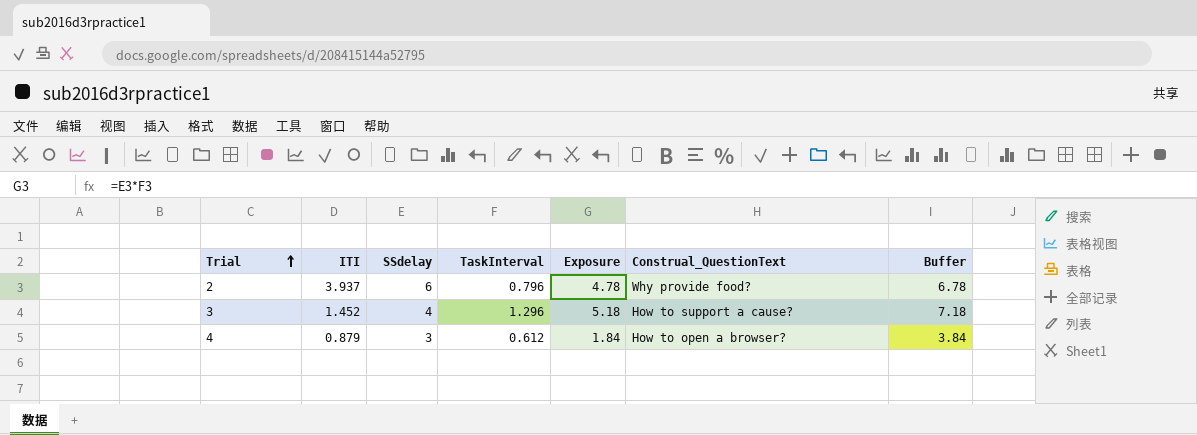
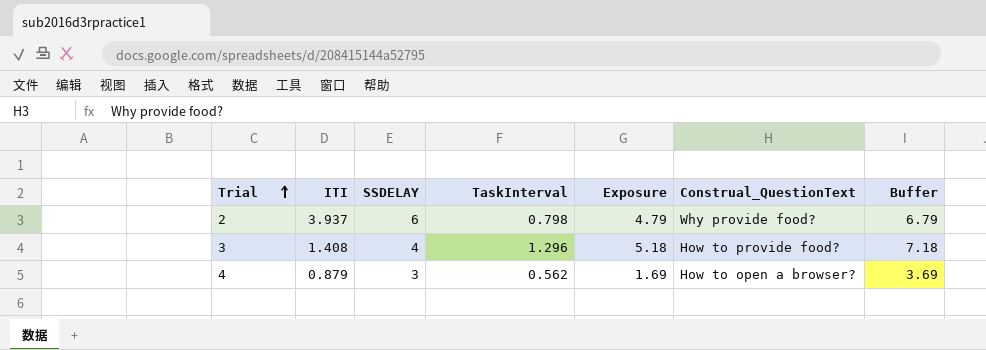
column name: SSdelay -> SSDELAY
2 | TaskInterval: 0.796 -> 0.798
2 | Exposure: 4.78 -> 4.79
2 | Buffer: 6.78 -> 6.79
3 | ITI: 1.452 -> 1.408
3 | Construal_QuestionText: How to support a cause? -> How to provide food?
4 | TaskInterval: 0.612 -> 0.562
4 | Exposure: 1.84 -> 1.69
4 | Buffer: 3.84 -> 3.69

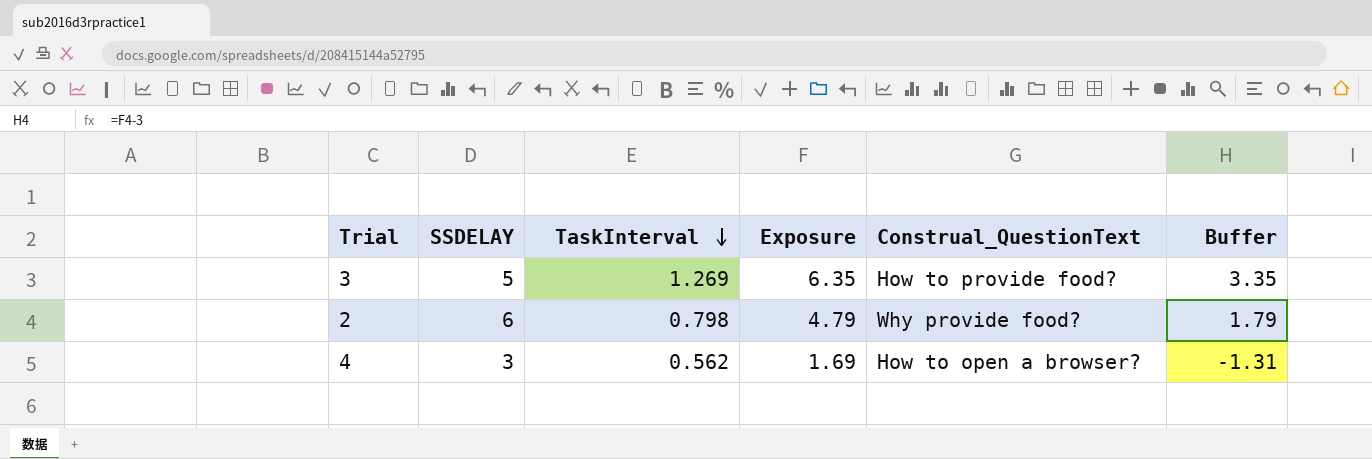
row order: Trial ascending -> TaskInterval descending
column ITI | position: 2 -> none
column Buffer | formula: [Exposure] + 2 -> [Exposure] - 3
3 | SSDELAY: 4 -> 5
3 | TaskInterval: 1.296 -> 1.269
3 | Exposure: 5.18 -> 6.35

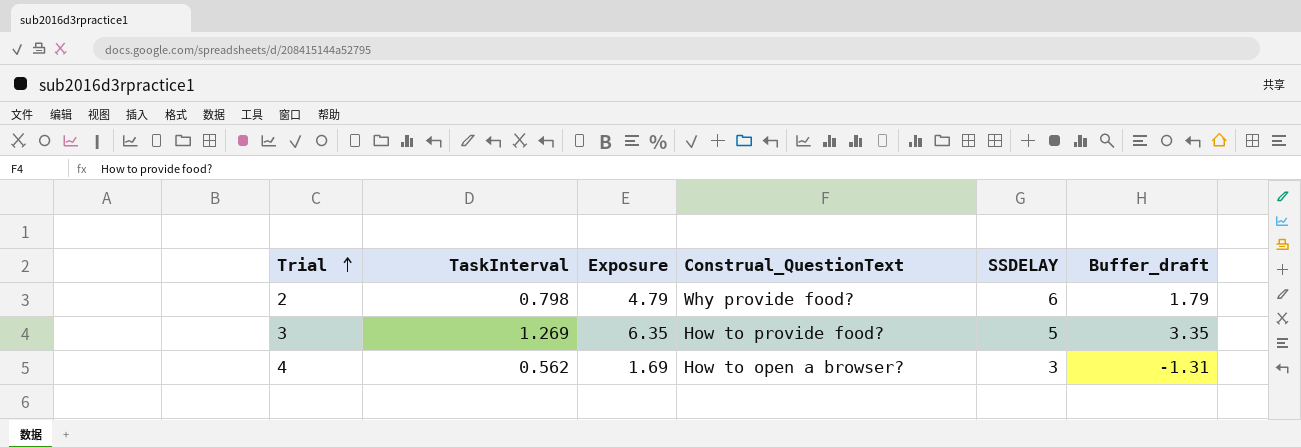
row order: TaskInterval descending -> Trial ascending
column SSDELAY | position: 2 -> 5
column name: Buffer -> Buffer_draft

